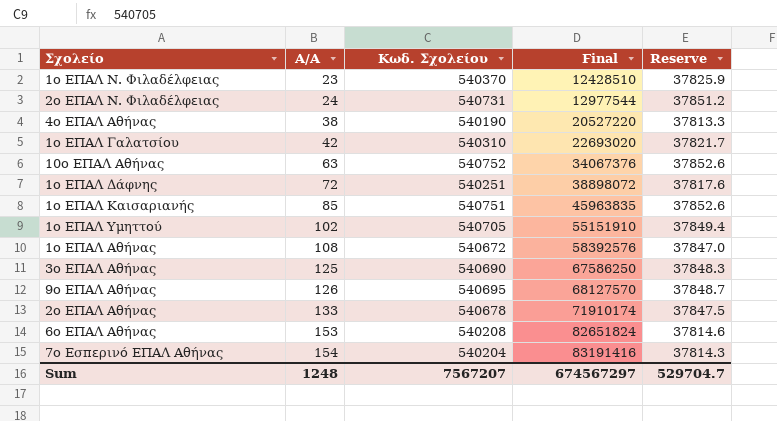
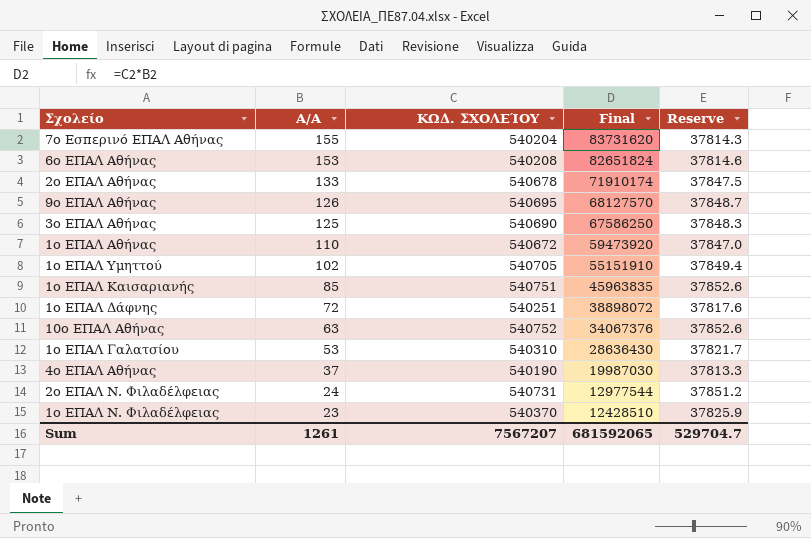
row order: Α/Α ascending -> Α/Α descending
column name: Κωδ. Σχολείου -> ΚΩΔ. ΣΧΟΛΕΊΟΥ
7ο Εσπερινό ΕΠΑΛ Αθήνας | Α/Α: 154 -> 155
7ο Εσπερινό ΕΠΑΛ Αθήνας | Final: 83191416 -> 83731620
1ο ΕΠΑΛ Αθήνας | Α/Α: 108 -> 110
1ο ΕΠΑΛ Αθήνας | Final: 58392576 -> 59473920
1ο ΕΠΑΛ Γαλατσίου | Α/Α: 42 -> 53
1ο ΕΠΑΛ Γαλατσίου | Final: 22693020 -> 28636430
4ο ΕΠΑΛ Αθήνας | Α/Α: 38 -> 37
4ο ΕΠΑΛ Αθήνας | Final: 20527220 -> 19987030
Sum | Α/Α: 1248 -> 1261
Sum | Final: 674567297 -> 681592065

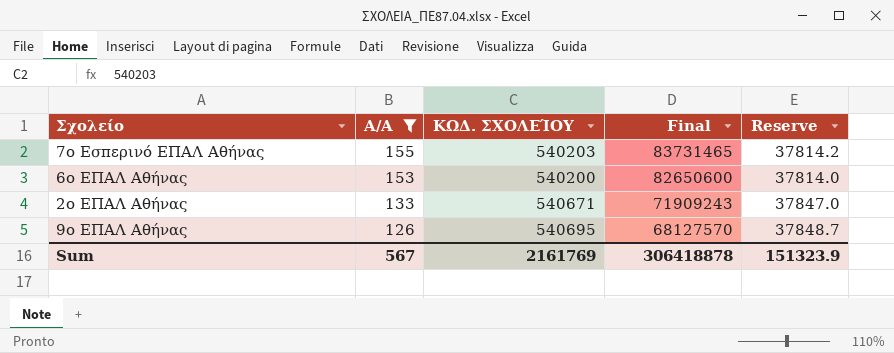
filter: none -> Α/Α >= 126
7ο Εσπερινό ΕΠΑΛ Αθήνας | ΚΩΔ. ΣΧΟΛΕΊΟΥ: 540204 -> 540203
7ο Εσπερινό ΕΠΑΛ Αθήνας | Final: 83731620 -> 83731465
7ο Εσπερινό ΕΠΑΛ Αθήνας | Reserve: 37814.3 -> 37814.2
6ο ΕΠΑΛ Αθήνας | ΚΩΔ. ΣΧΟΛΕΊΟΥ: 540208 -> 540200
6ο ΕΠΑΛ Αθήνας | Final: 82651824 -> 82650600
6ο ΕΠΑΛ Αθήνας | Reserve: 37814.6 -> 37814.0
2ο ΕΠΑΛ Αθήνας | ΚΩΔ. ΣΧΟΛΕΊΟΥ: 540678 -> 540671
2ο ΕΠΑΛ Αθήνας | Final: 71910174 -> 71909243
2ο ΕΠΑΛ Αθήνας | Reserve: 37847.5 -> 37847.0
Sum | Α/Α: 1261 -> 567
Sum | ΚΩΔ. ΣΧΟΛΕΊΟΥ: 7567207 -> 2161769
Sum | Final: 681592065 -> 306418878
Sum | Reserve: 529704.7 -> 151323.9

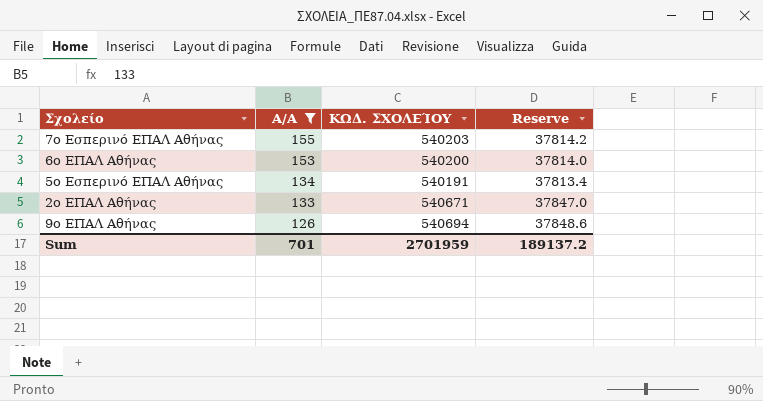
column Final | formula: [Α/Α] * [ΚΩΔ. ΣΧΟΛΕΊΟΥ] -> none
row 5ο Εσπερινό ΕΠΑΛ Αθήνας: none -> 134 | 540191 | 37813.4
9ο ΕΠΑΛ Αθήνας | ΚΩΔ. ΣΧΟΛΕΊΟΥ: 540695 -> 540694
9ο ΕΠΑΛ Αθήνας | Reserve: 37848.7 -> 37848.6
Sum | Α/Α: 567 -> 701
Sum | ΚΩΔ. ΣΧΟΛΕΊΟΥ: 2161769 -> 2701959
Sum | Reserve: 151323.9 -> 189137.2

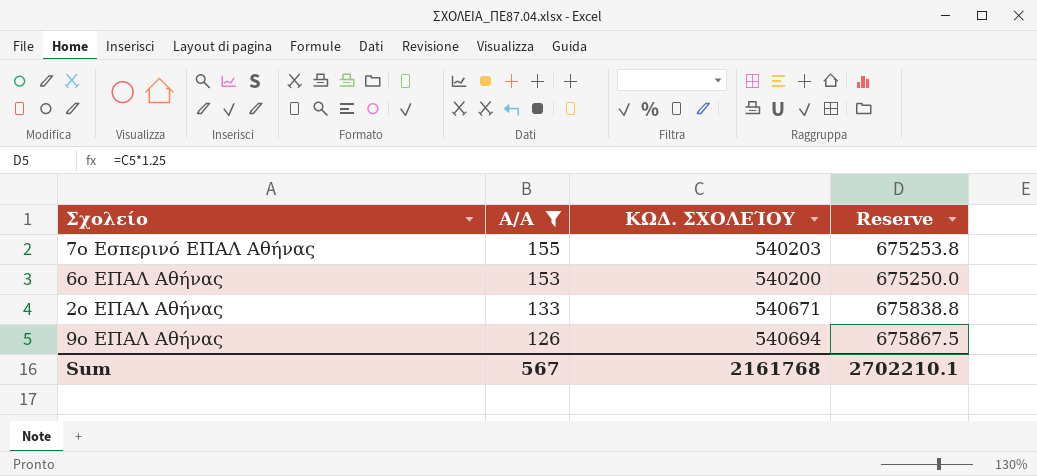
column Reserve | formula: [ΚΩΔ. ΣΧΟΛΕΊΟΥ] * 0.07 -> [ΚΩΔ. ΣΧΟΛΕΊΟΥ] * 1.25
row 5ο Εσπερινό ΕΠΑΛ Αθήνας: 134 | 540191 | 37813.4 -> none
Sum | Α/Α: 701 -> 567
Sum | ΚΩΔ. ΣΧΟΛΕΊΟΥ: 2701959 -> 2161768
Sum | Reserve: 189137.2 -> 2702210.1

